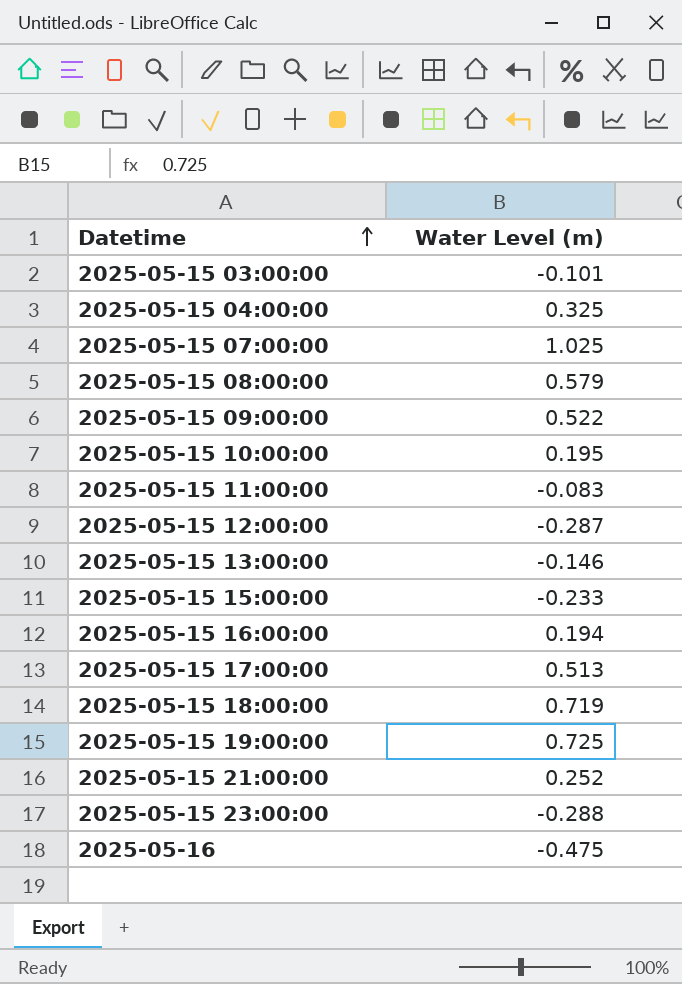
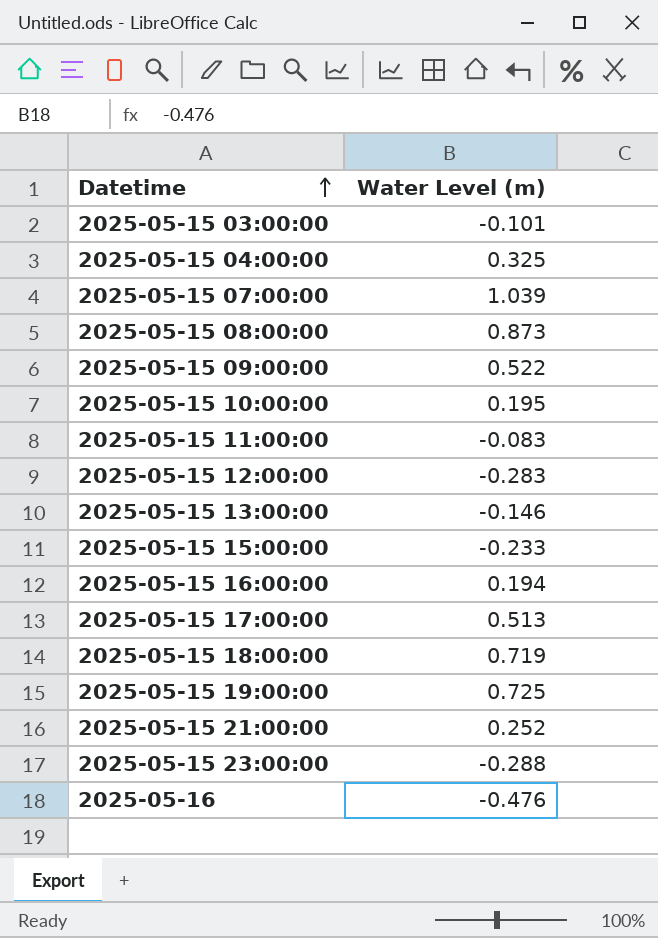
2025-05-15 07:00:00 | Water Level (m): 1.025 -> 1.039
2025-05-15 08:00:00 | Water Level (m): 0.579 -> 0.873
2025-05-15 12:00:00 | Water Level (m): -0.287 -> -0.283
2025-05-16 | Water Level (m): -0.475 -> -0.476

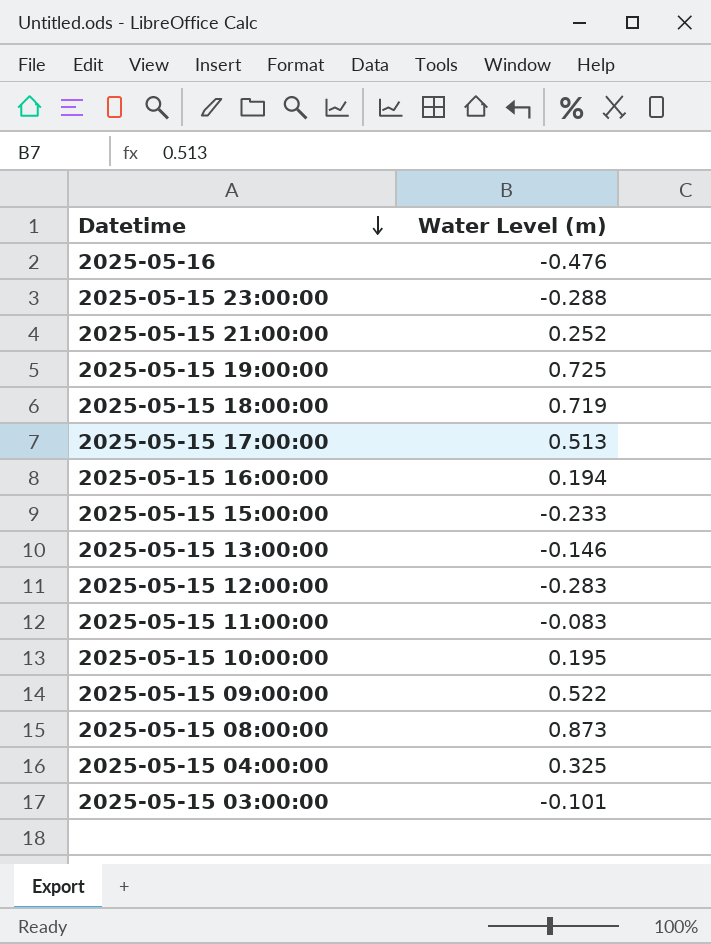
row order: Datetime ascending -> Datetime descending
row 2025-05-15 07:00:00: 1.039 -> none

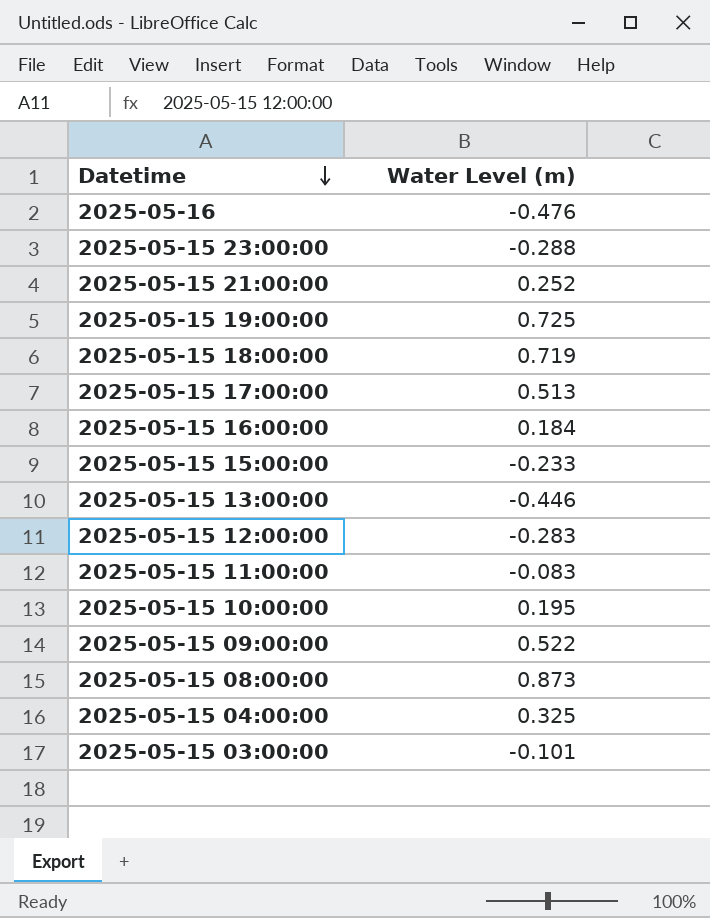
2025-05-15 16:00:00 | Water Level (m): 0.194 -> 0.184
2025-05-15 13:00:00 | Water Level (m): -0.146 -> -0.446

